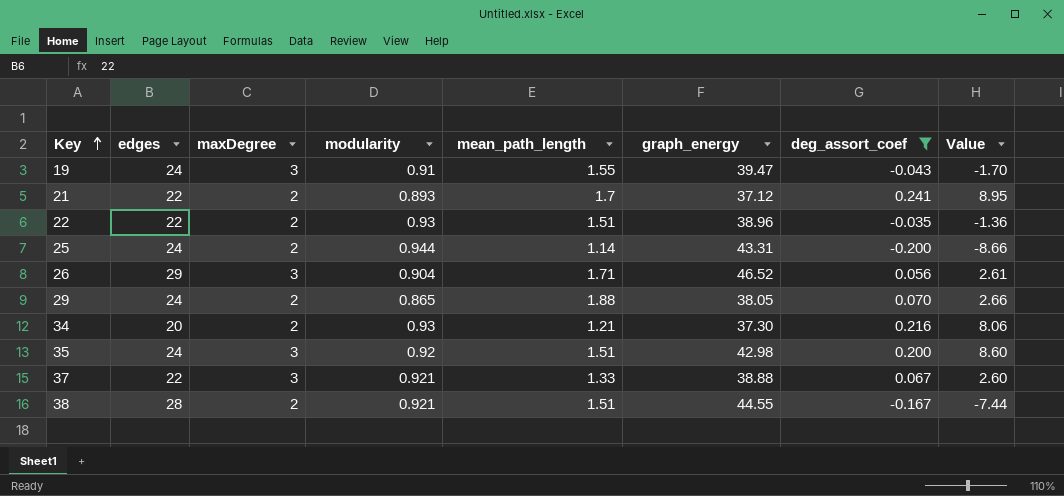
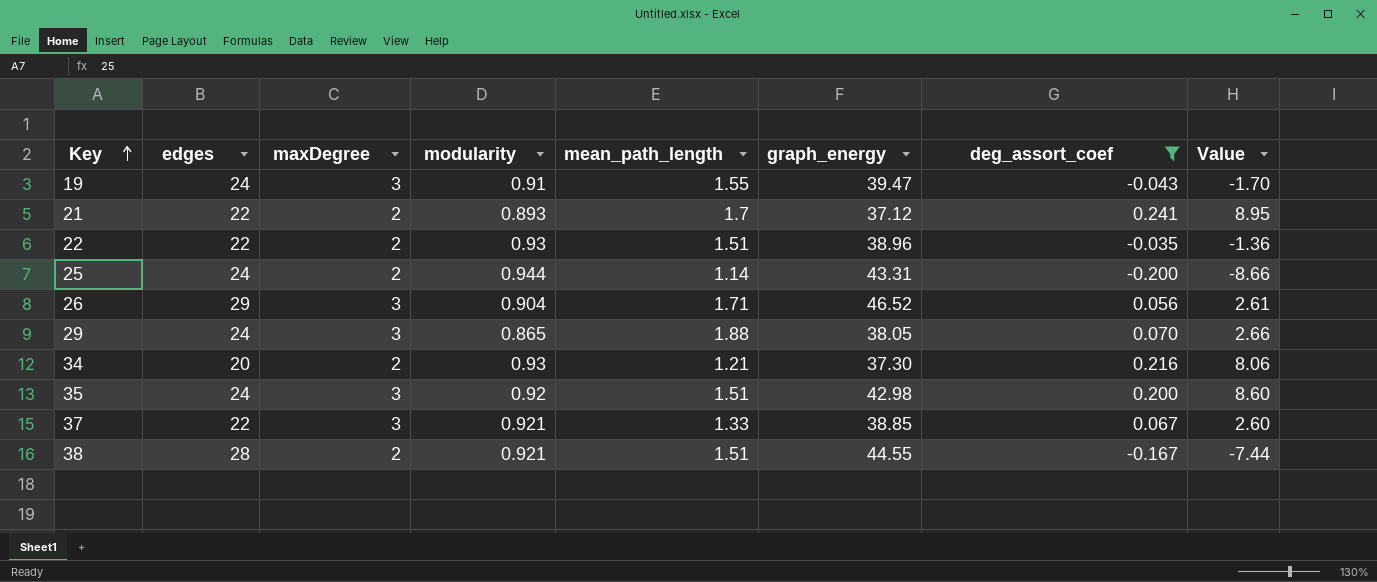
29 | maxDegree: 2 -> 3
37 | graph_energy: 38.88 -> 38.85

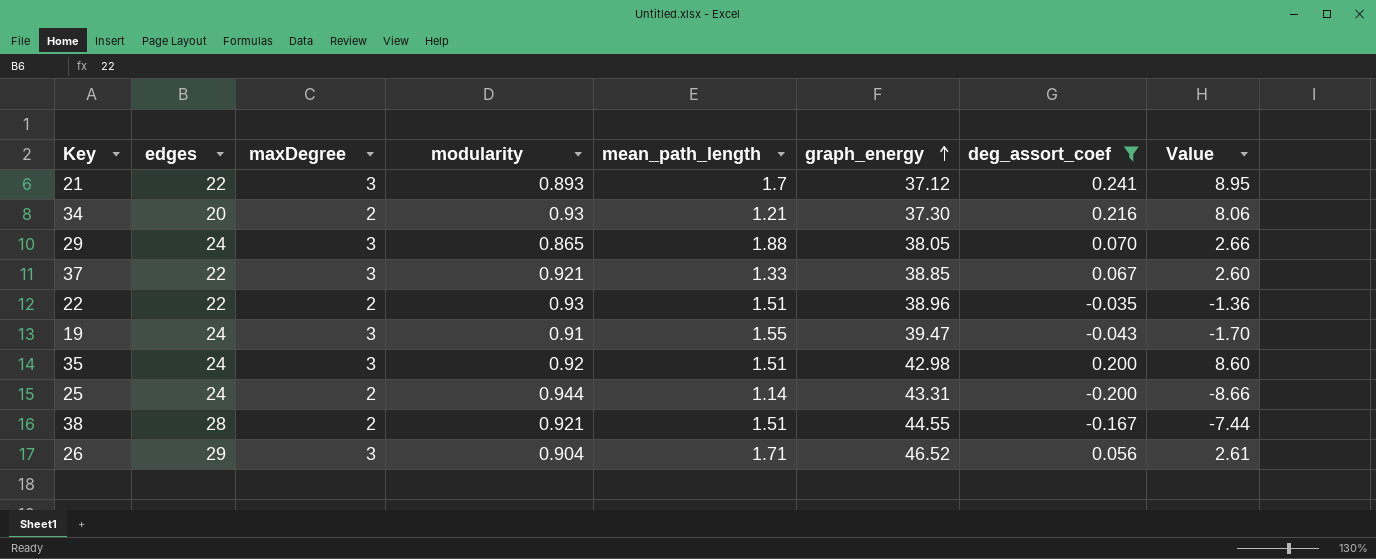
row order: Key ascending -> graph_energy ascending
21 | maxDegree: 2 -> 3

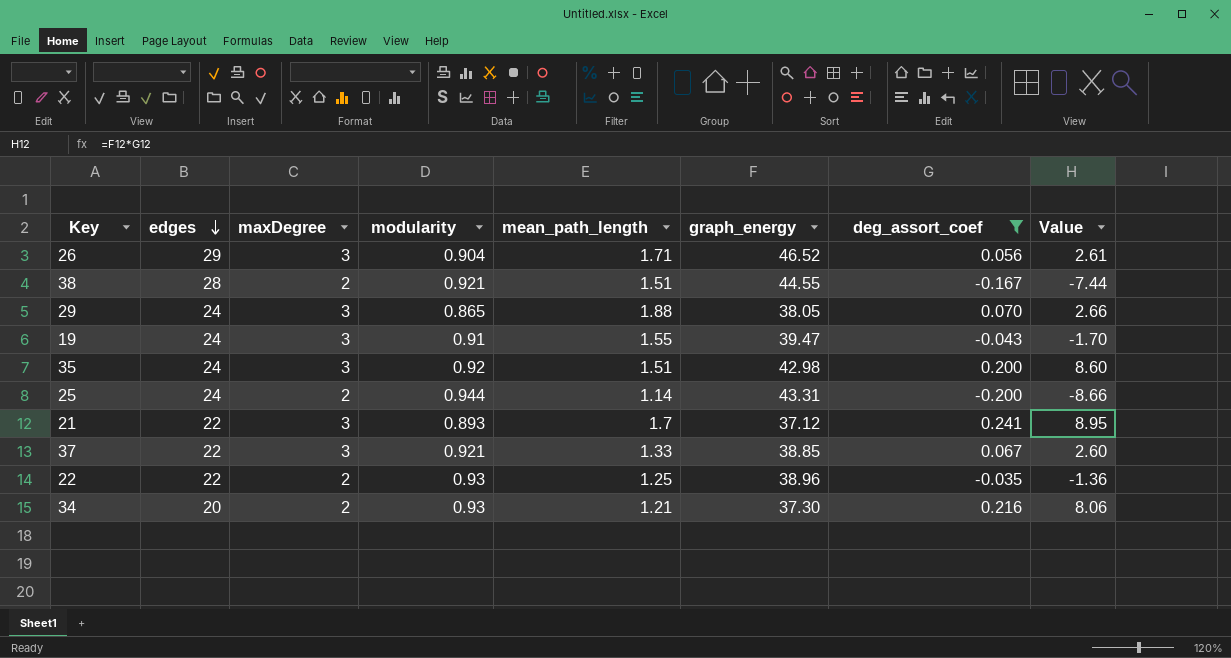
row order: graph_energy ascending -> edges descending
22 | mean_path_length: 1.51 -> 1.25

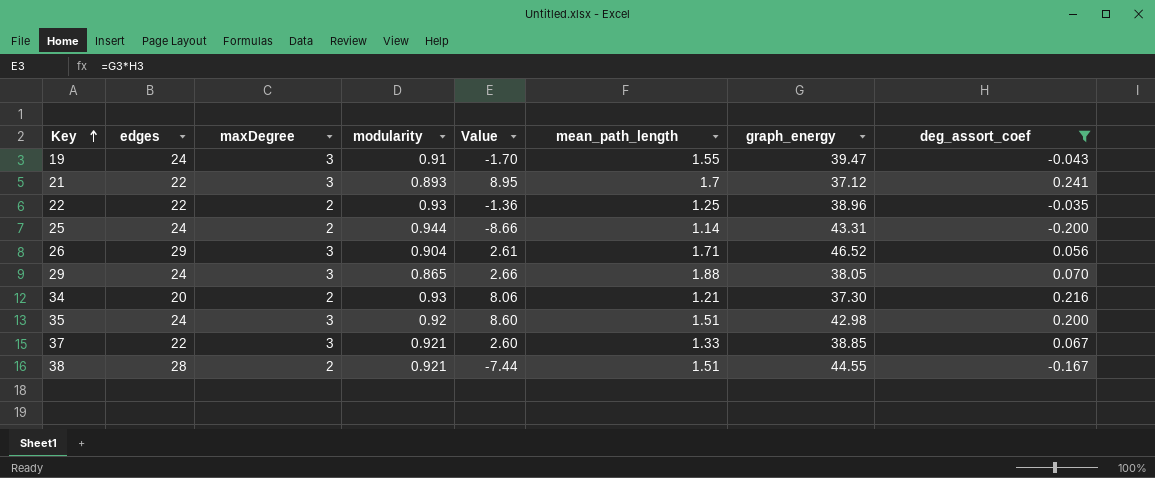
row order: edges descending -> Key ascending
column Value | position: 8 -> 5

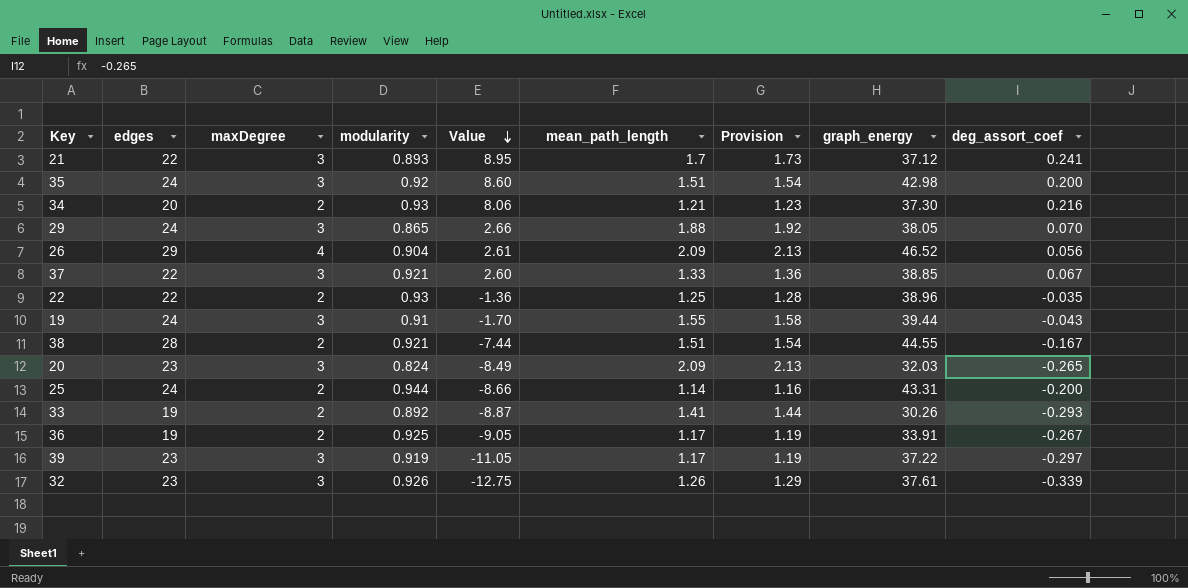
filter: deg_assort_coef >= -0.200 -> none
row order: Key ascending -> Value descending
column Provision | formula: none -> [mean_path_length] * 1.02
26 | maxDegree: 3 -> 4
26 | mean_path_length: 1.71 -> 2.09
19 | graph_energy: 39.47 -> 39.44

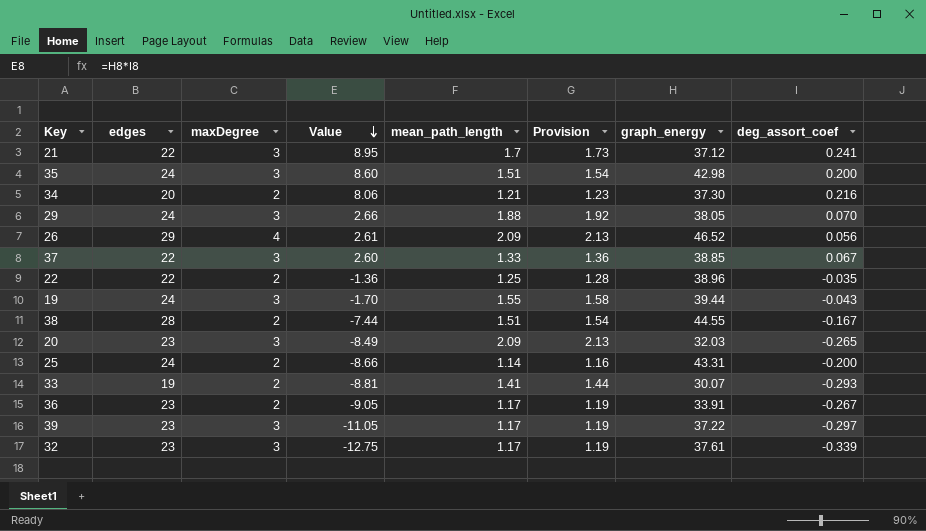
column modularity | position: 4 -> none
33 | Value: -8.87 -> -8.81
33 | graph_energy: 30.26 -> 30.07
36 | edges: 19 -> 23
32 | mean_path_length: 1.26 -> 1.17
32 | Provision: 1.29 -> 1.19

